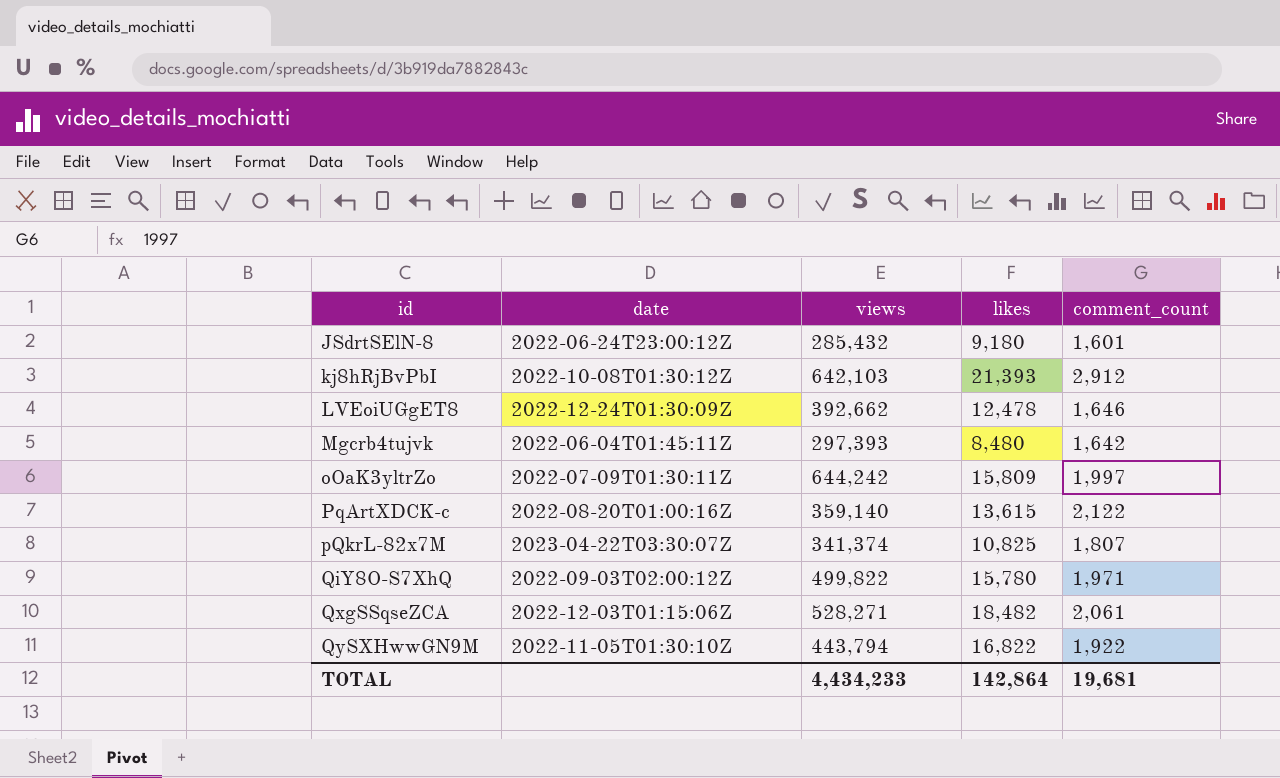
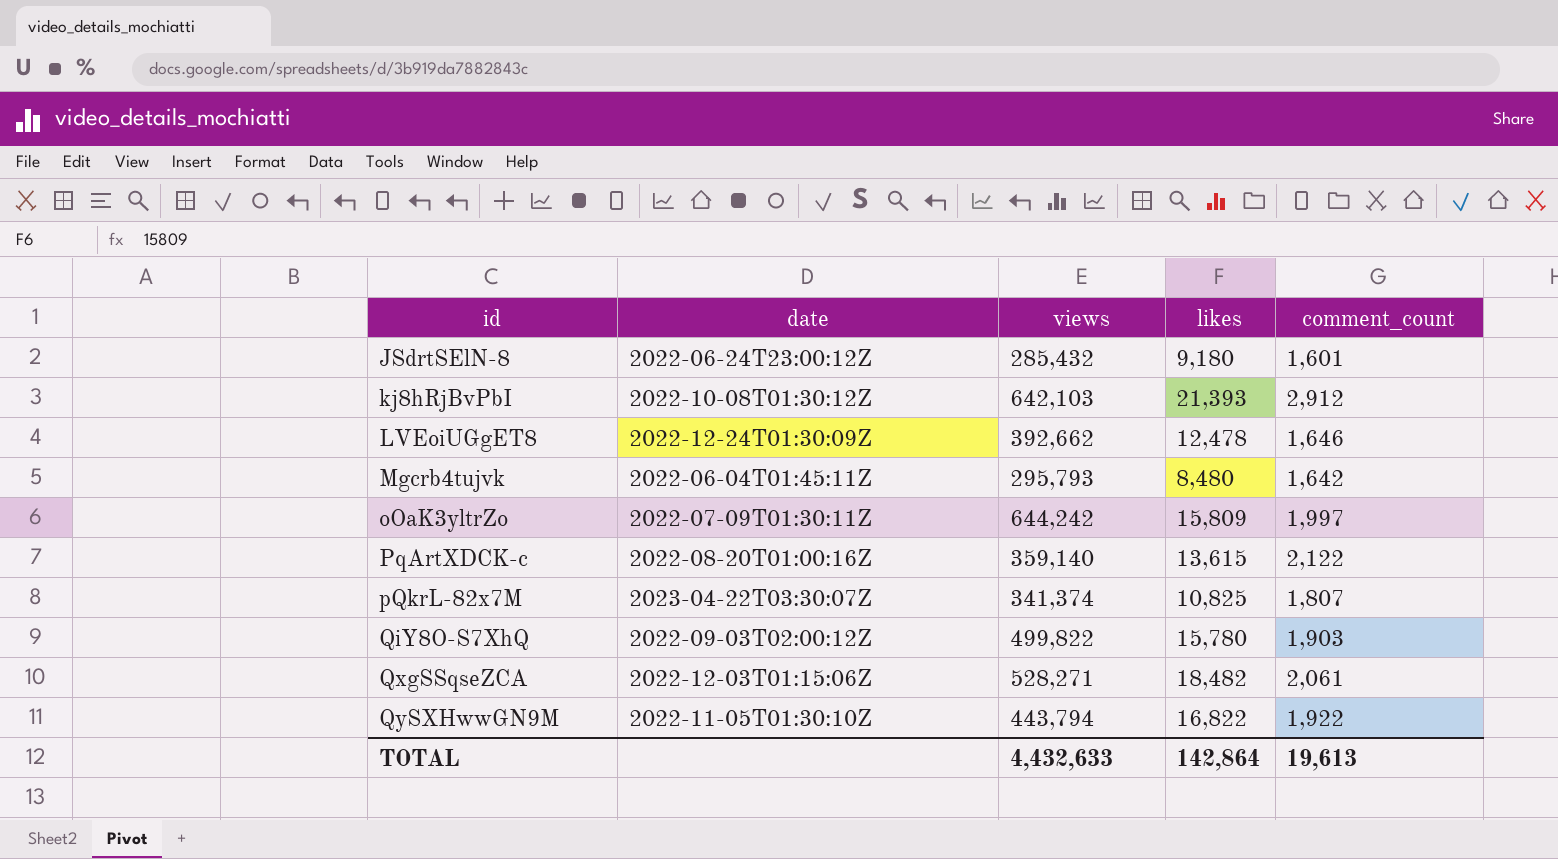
Mgcrb4tujvk | views: 297,393 -> 295,793
QiY8O-S7XhQ | comment_count: 1,971 -> 1,903
TOTAL | views: 4,434,233 -> 4,432,633
TOTAL | comment_count: 19,681 -> 19,613

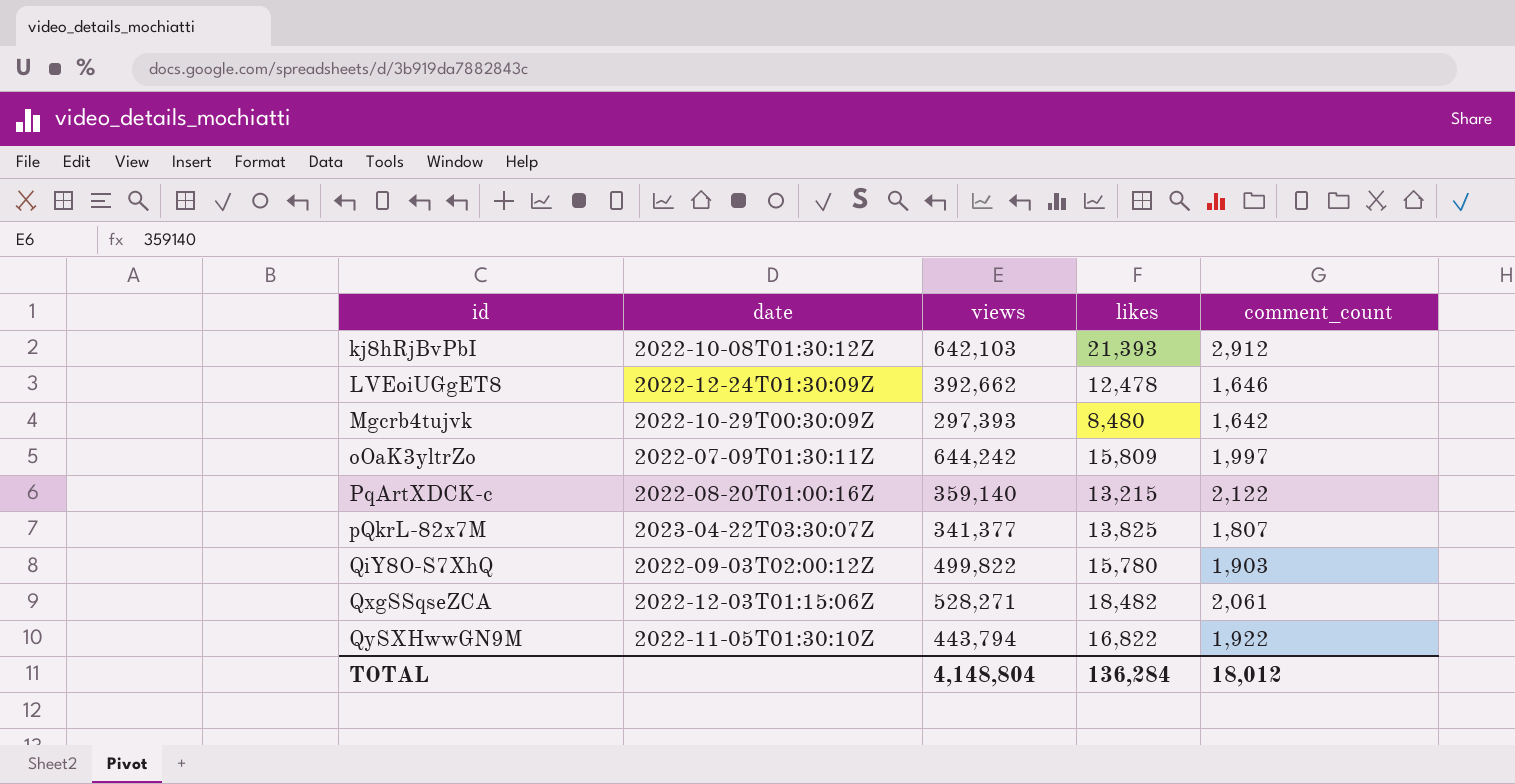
row JSdrtSElN-8: 2022-06-24T23:00:12Z | 285,432 | 9,180 | 1,601 -> none
Mgcrb4tujvk | date: 2022-06-04T01:45:11Z -> 2022-10-29T00:30:09Z
Mgcrb4tujvk | views: 295,793 -> 297,393
PqArtXDCK-c | likes: 13,615 -> 13,215
pQkrL-82x7M | views: 341,374 -> 341,377
pQkrL-82x7M | likes: 10,825 -> 13,825
TOTAL | views: 4,432,633 -> 4,148,804
TOTAL | likes: 142,864 -> 136,284
TOTAL | comment_count: 19,613 -> 18,012

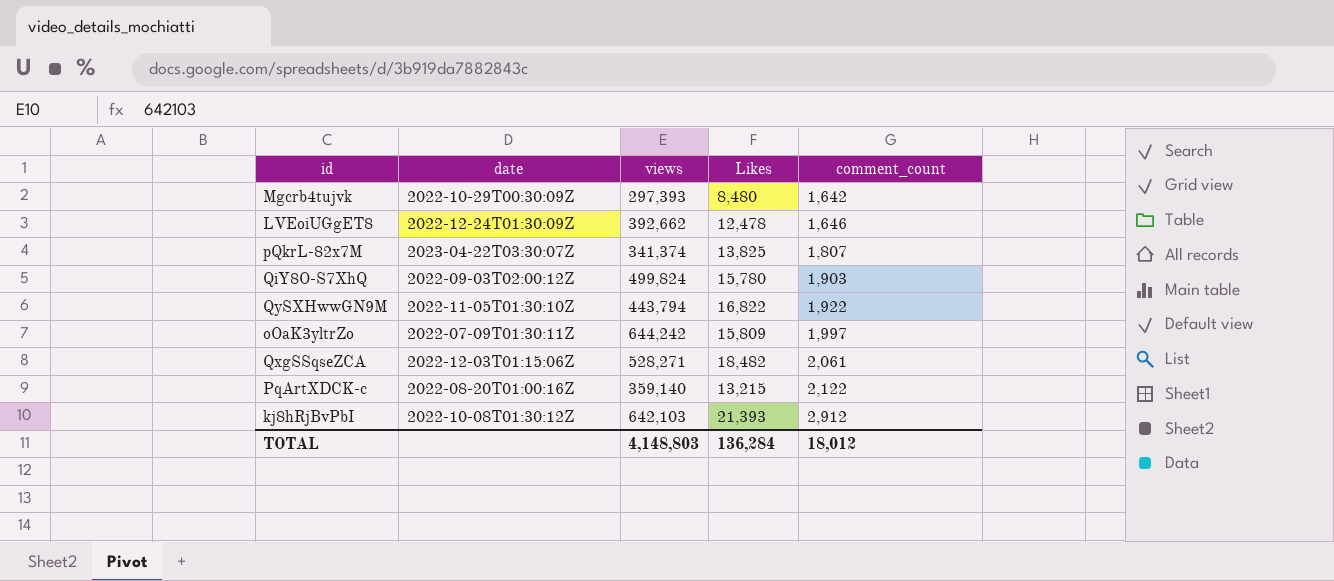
row order: id ascending -> comment_count ascending
column name: likes -> Likes
pQkrL-82x7M | views: 341,377 -> 341,374
QiY8O-S7XhQ | views: 499,822 -> 499,824
TOTAL | views: 4,148,804 -> 4,148,803

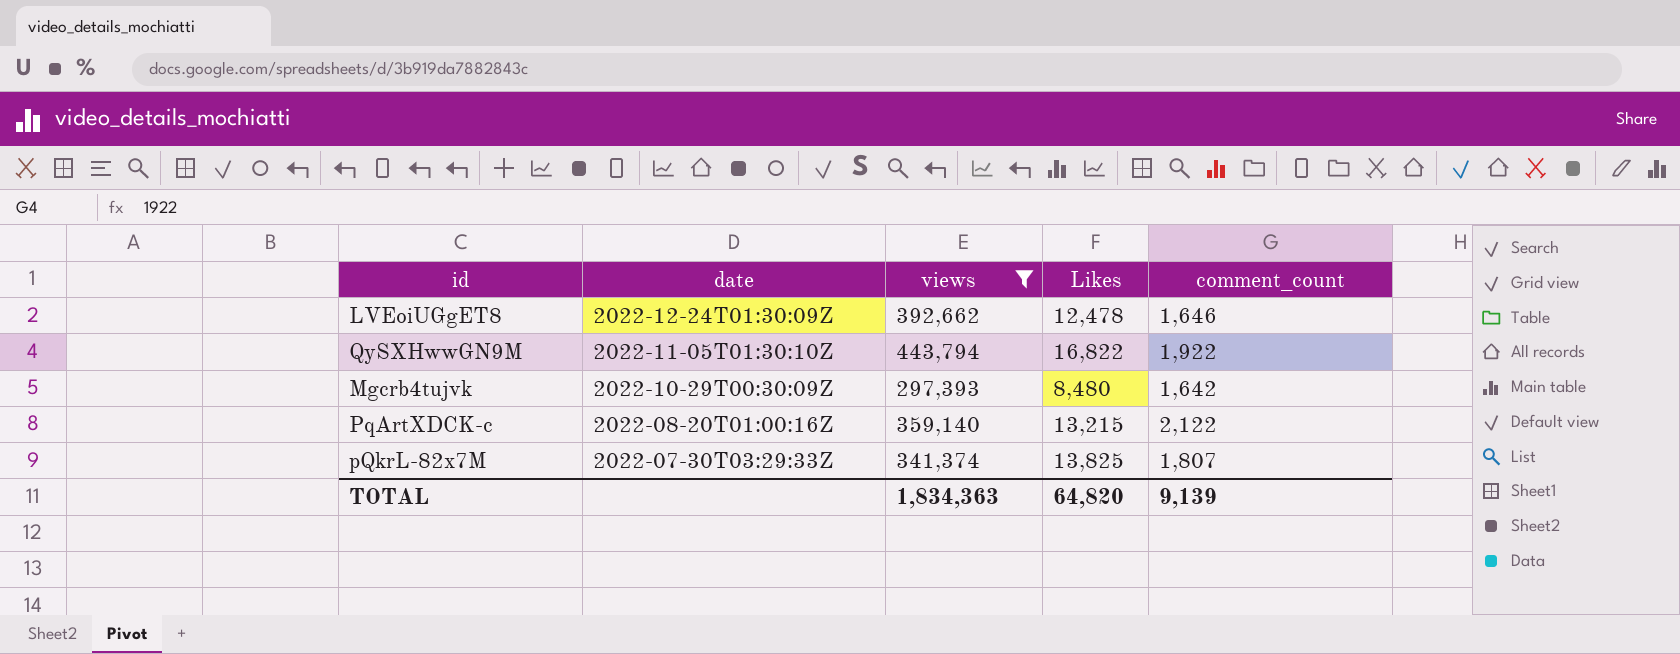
filter: none -> views <= 443,794
row order: comment_count ascending -> date descending
pQkrL-82x7M | date: 2023-04-22T03:30:07Z -> 2022-07-30T03:29:33Z
TOTAL | views: 4,148,803 -> 1,834,363
TOTAL | Likes: 136,284 -> 64,820
TOTAL | comment_count: 18,012 -> 9,139

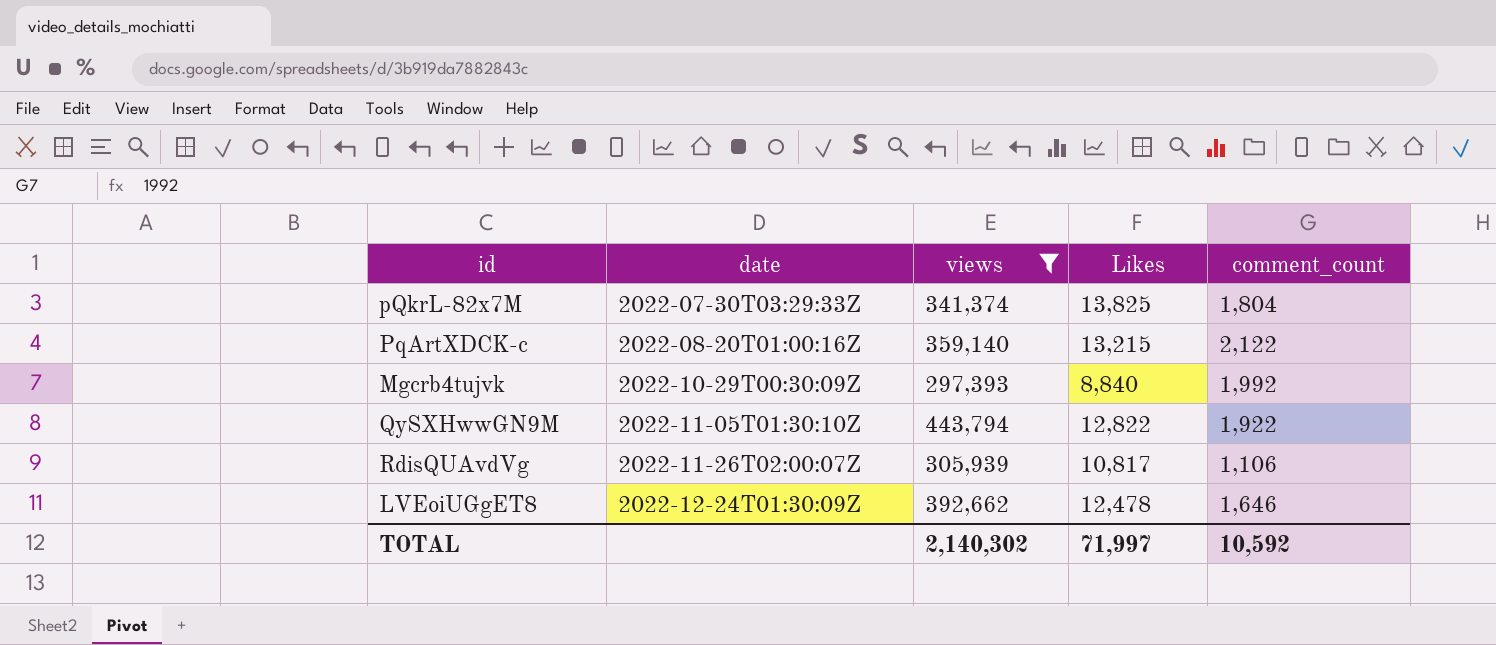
row order: date descending -> date ascending
pQkrL-82x7M | comment_count: 1,807 -> 1,804
Mgcrb4tujvk | Likes: 8,480 -> 8,840
Mgcrb4tujvk | comment_count: 1,642 -> 1,992
QySXHwwGN9M | Likes: 16,822 -> 12,822
row RdisQUAvdVg: none -> 2022-11-26T02:00:07Z | 305,939 | 10,817 | 1,106
TOTAL | views: 1,834,363 -> 2,140,302
TOTAL | Likes: 64,820 -> 71,997
TOTAL | comment_count: 9,139 -> 10,592

